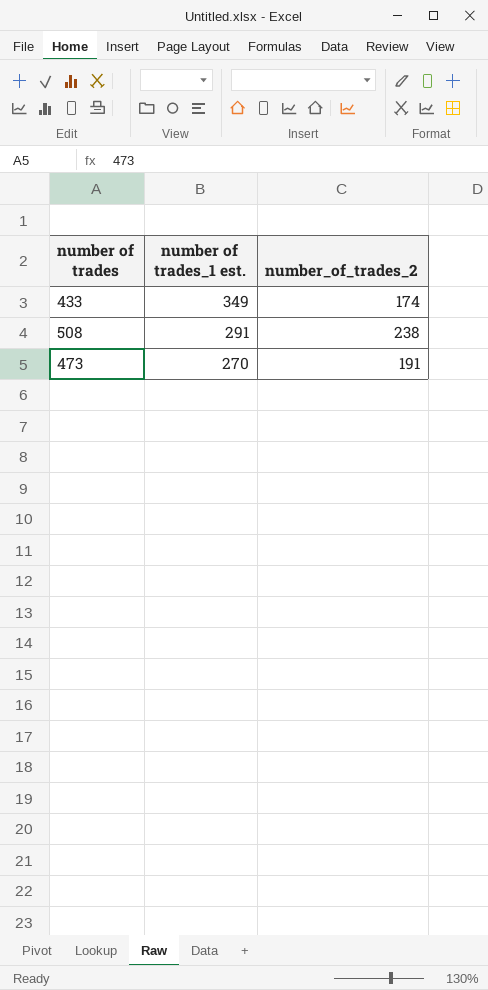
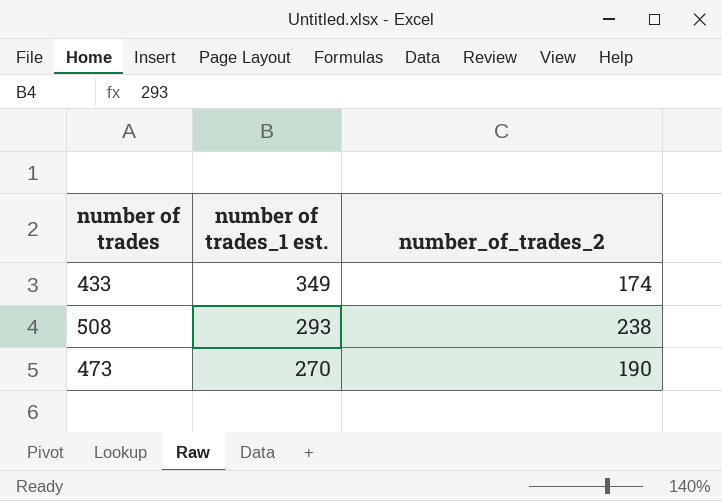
508 | number of trades_1 est.: 291 -> 293
473 | number_of_trades_2: 191 -> 190

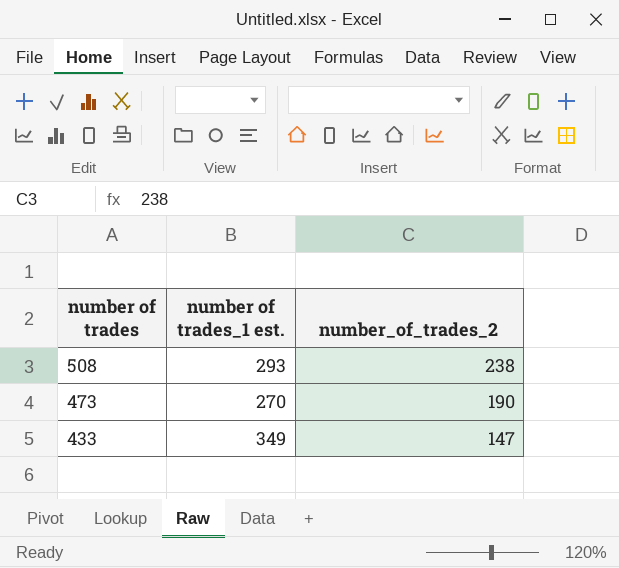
row order: number of trades_1 est. descending -> number of trades descending
433 | number_of_trades_2: 174 -> 147

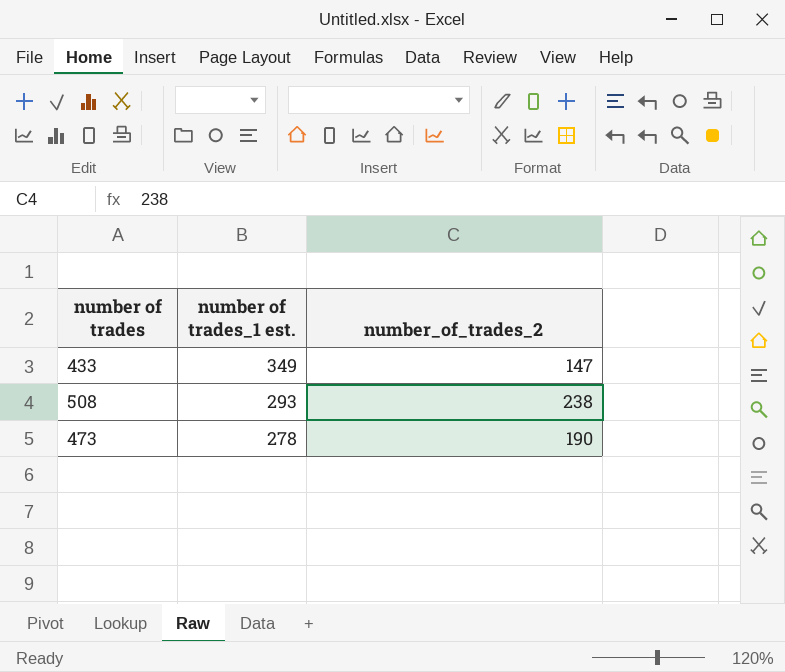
row order: number of trades descending -> number of trades_1 est. descending
473 | number of trades_1 est.: 270 -> 278

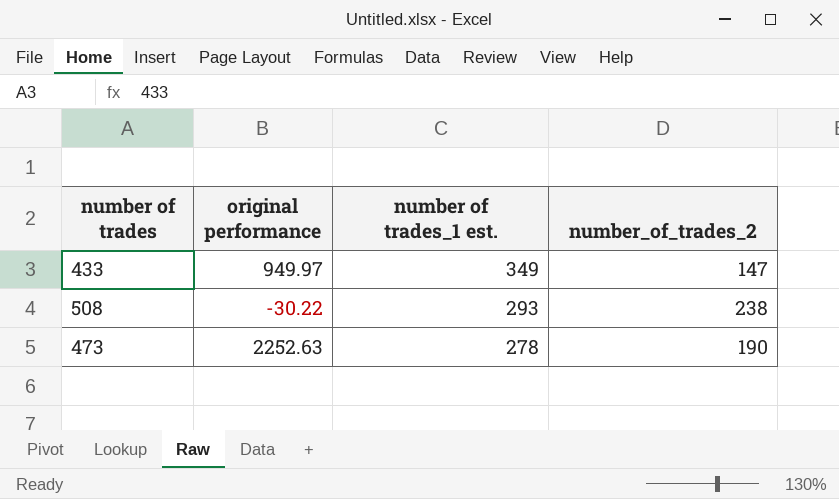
column original performance | position: none -> 2

